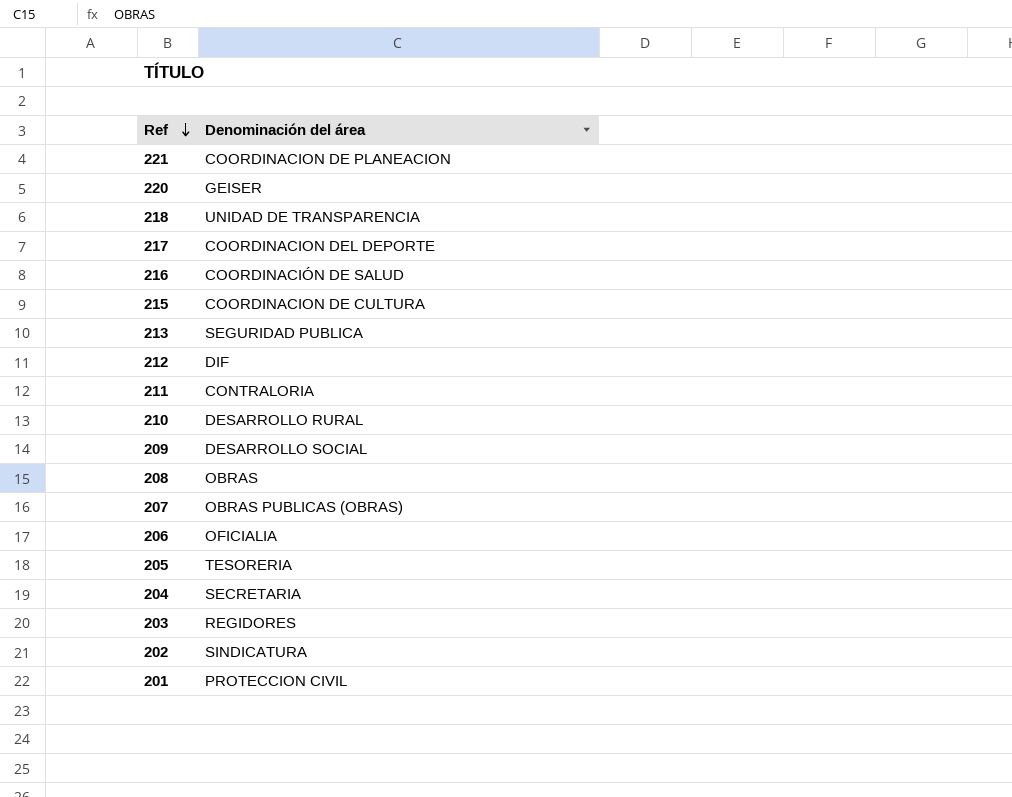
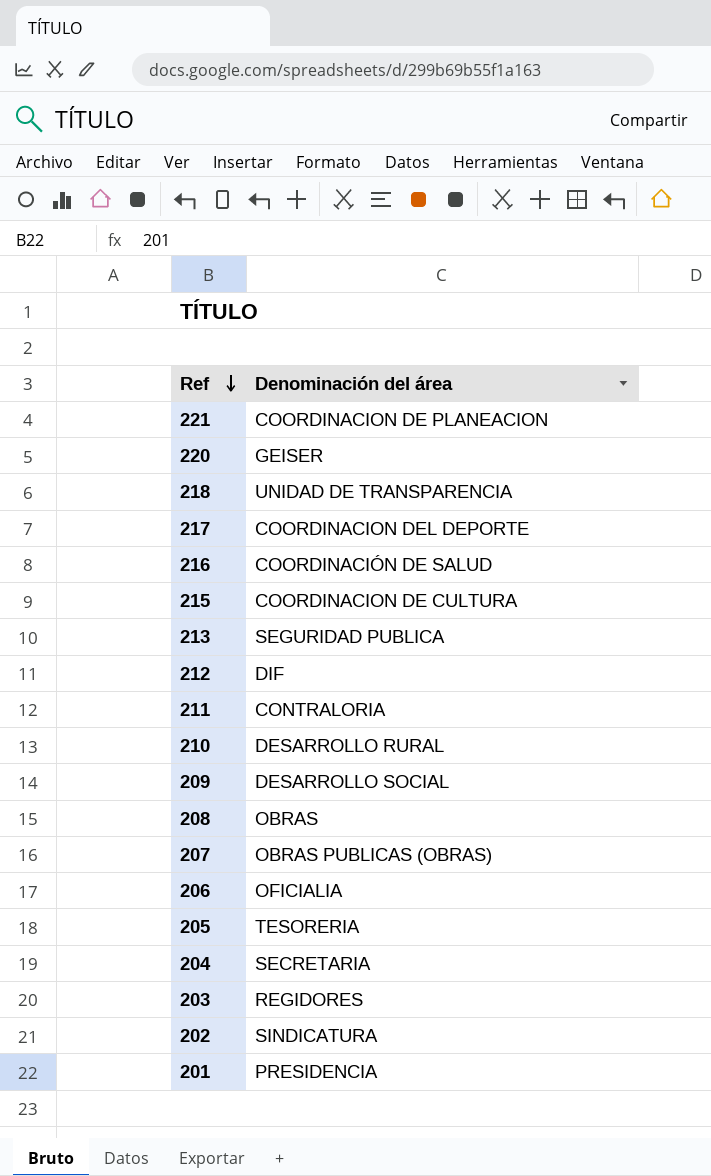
201 | Denominación del área: PROTECCION CIVIL -> PRESIDENCIA

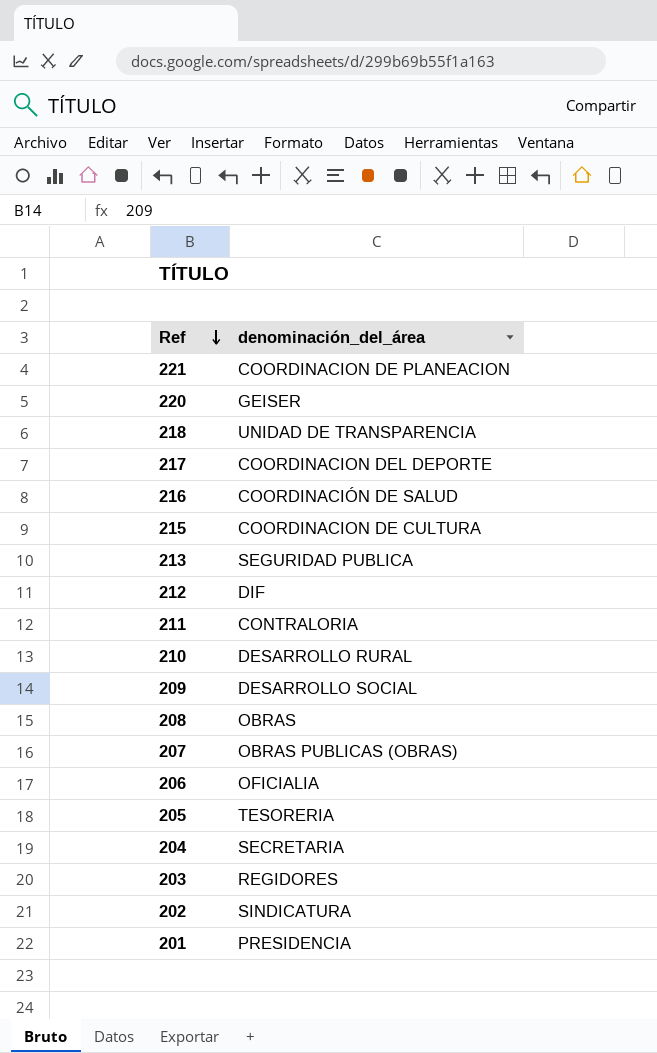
column name: Denominación del área -> denominación_del_área

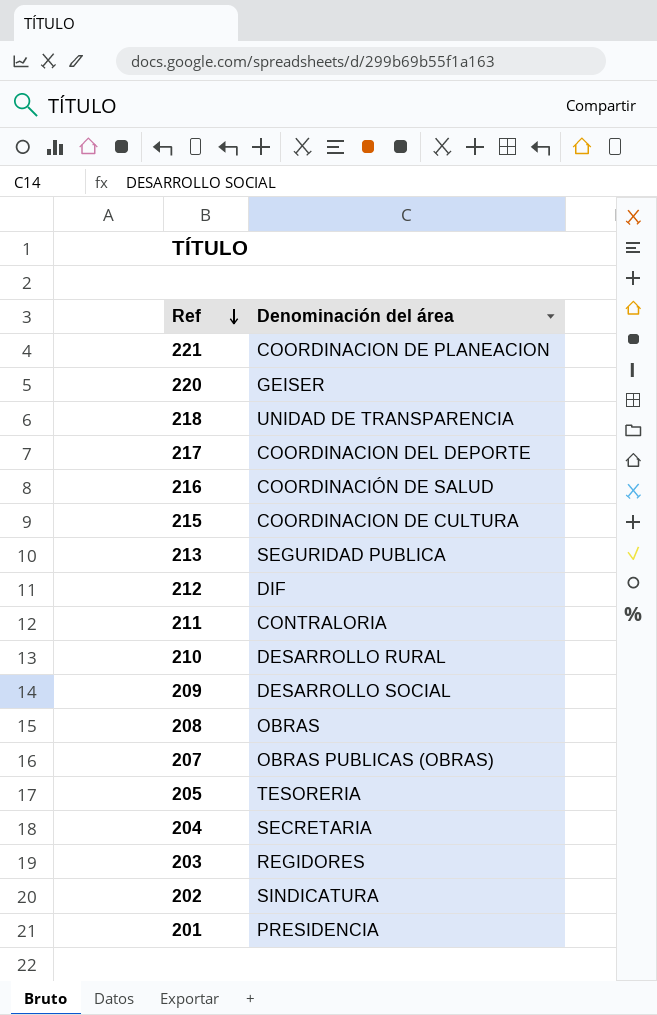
column name: denominación_del_área -> Denominación del área
row 206: OFICIALIA -> none

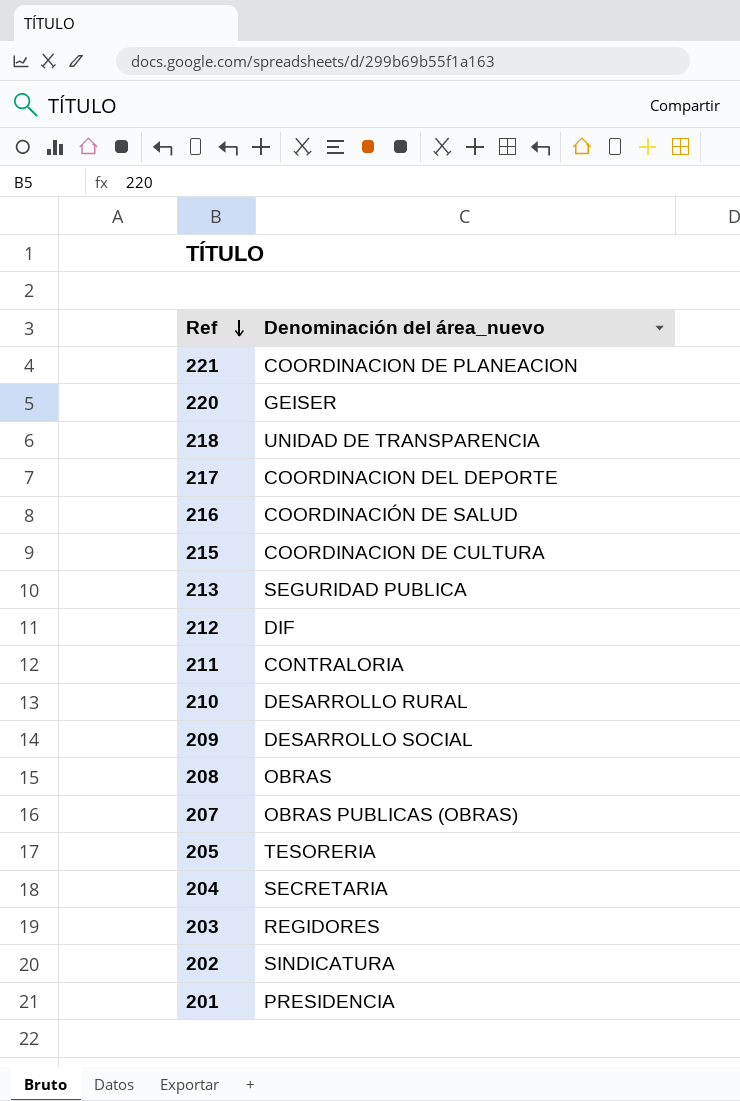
column name: Denominación del área -> Denominación del área_nuevo

